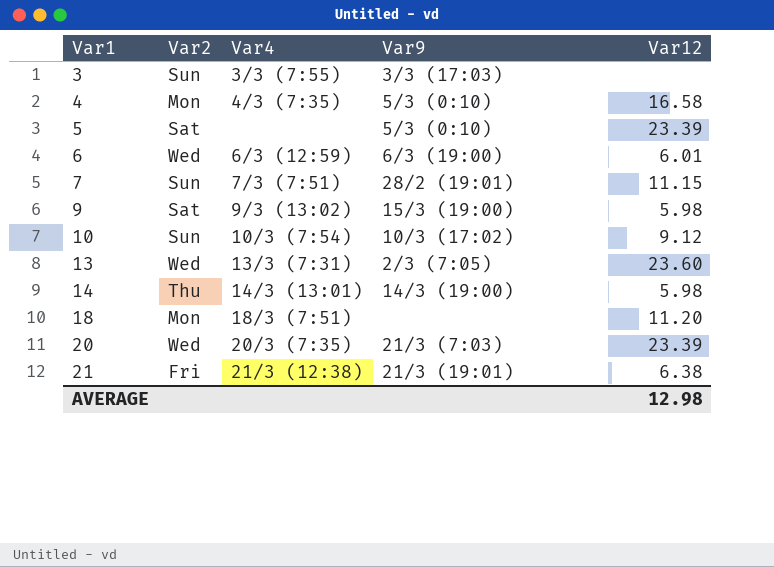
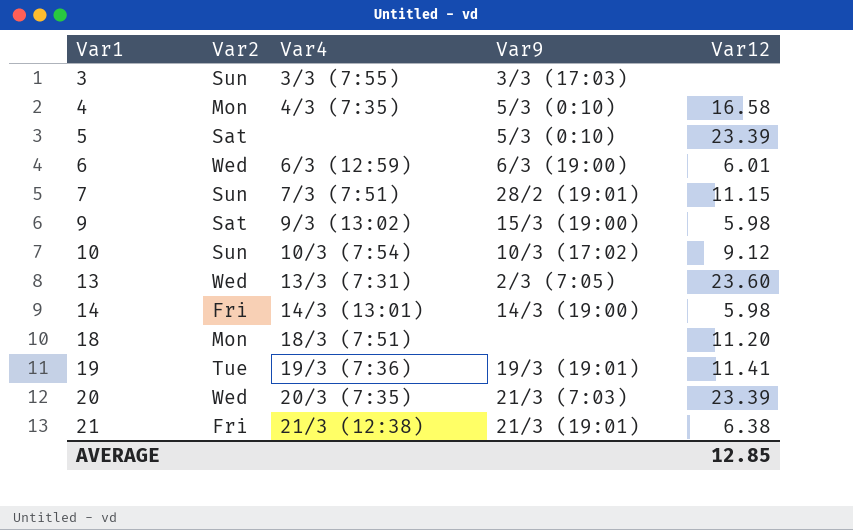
14 | Var2: Thu -> Fri
row 19: none -> Tue | 19/3 (7:36) | 19/3 (19:01) | 11.41
AVERAGE | Var12: 12.98 -> 12.85

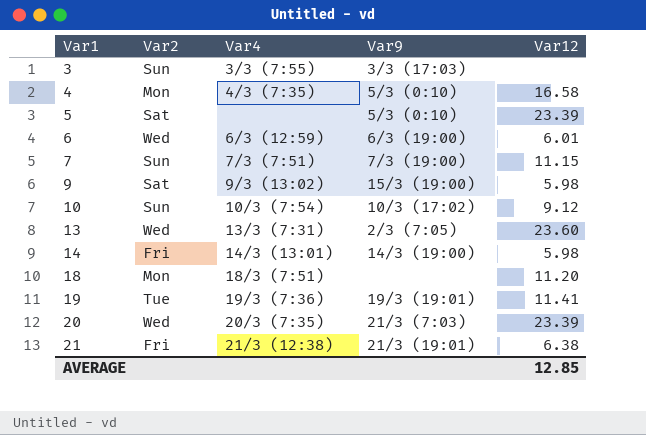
7 | Var9: 28/2 (19:01) -> 7/3 (19:00)

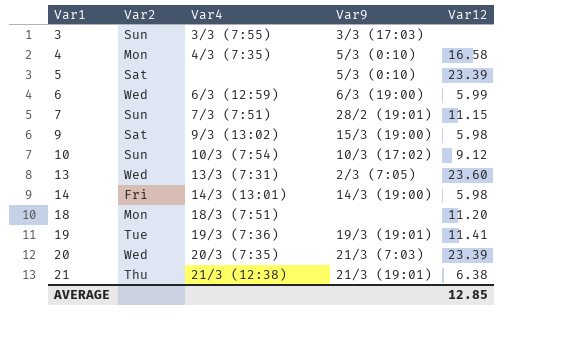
6 | Var12: 6.01 -> 5.99
7 | Var9: 7/3 (19:00) -> 28/2 (19:01)
21 | Var2: Fri -> Thu

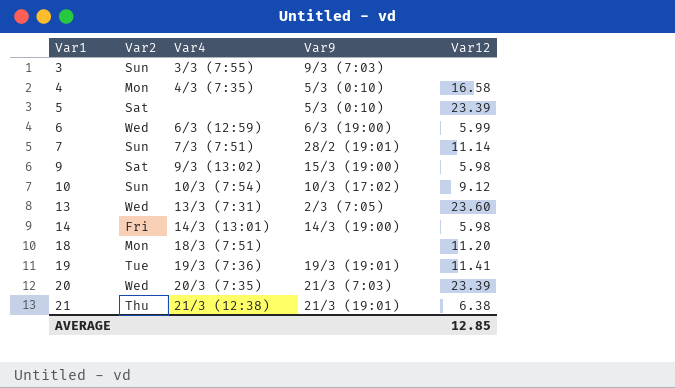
3 | Var9: 3/3 (17:03) -> 9/3 (7:03)
7 | Var12: 11.15 -> 11.14

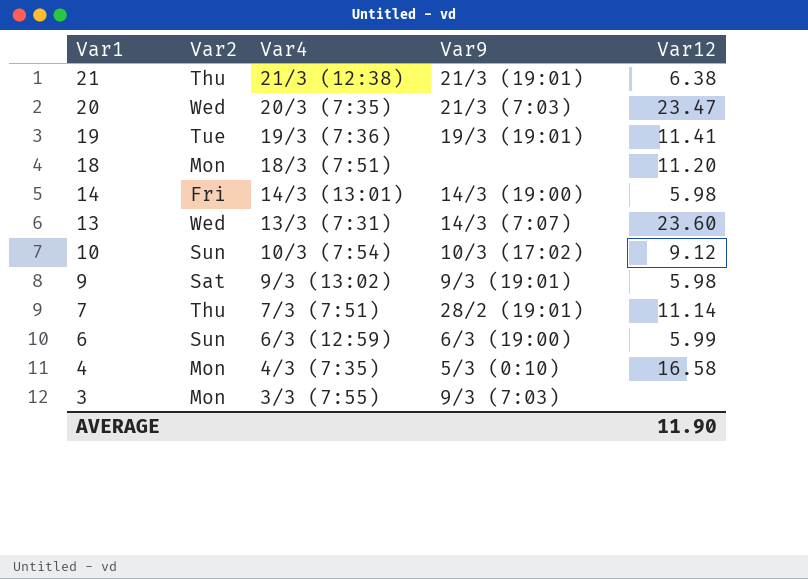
row order: Var1 ascending -> Var1 descending
row 5: Sat | none | 5/3 (0:10) | 23.39 -> none
20 | Var12: 23.39 -> 23.47
13 | Var9: 2/3 (7:05) -> 14/3 (7:07)
9 | Var9: 15/3 (19:00) -> 9/3 (19:01)
7 | Var2: Sun -> Thu
6 | Var2: Wed -> Sun
3 | Var2: Sun -> Mon
AVERAGE | Var12: 12.85 -> 11.90

